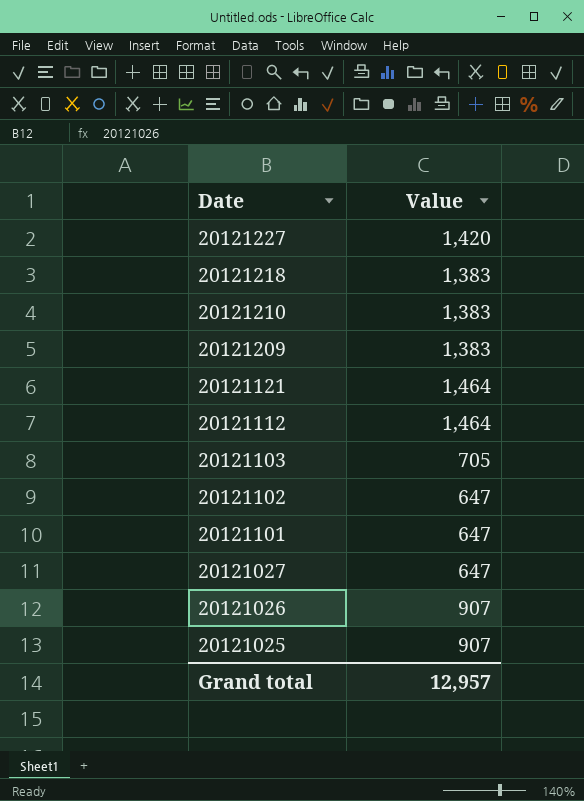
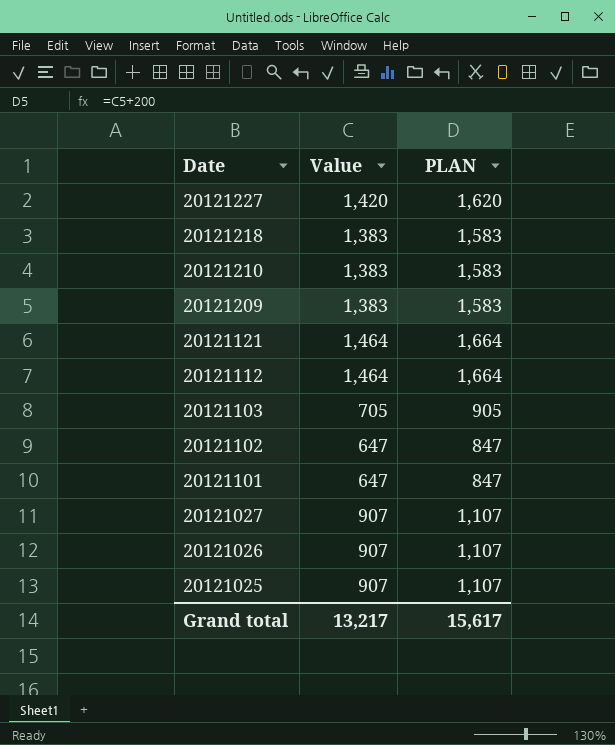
column PLAN | formula: none -> [Value] + 200
20121027 | Value: 647 -> 907
Grand total | Value: 12,957 -> 13,217

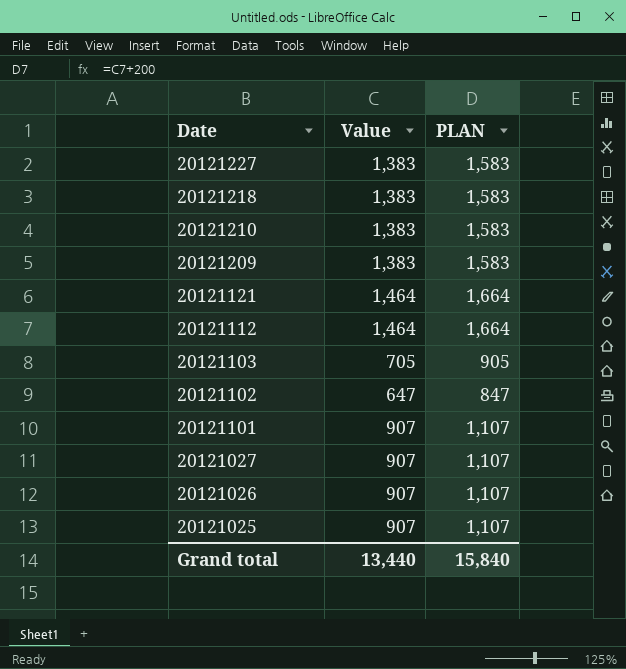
20121227 | Value: 1,420 -> 1,383
20121227 | PLAN: 1,620 -> 1,583
20121101 | Value: 647 -> 907
20121101 | PLAN: 847 -> 1,107
Grand total | Value: 13,217 -> 13,440
Grand total | PLAN: 15,617 -> 15,840

